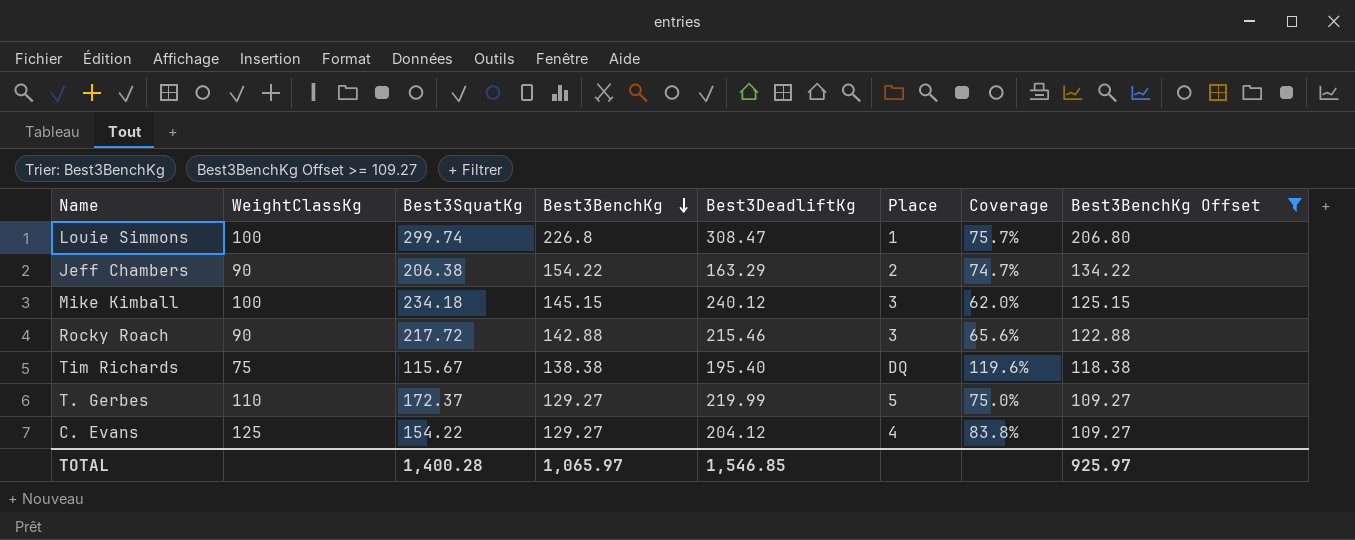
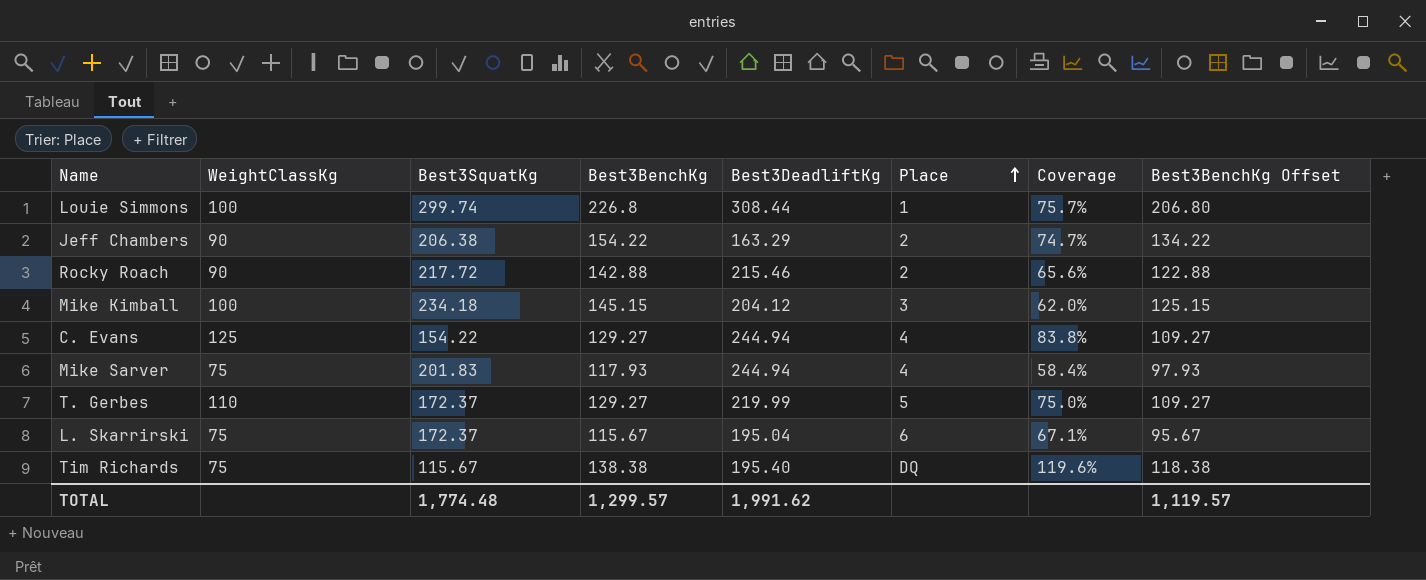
filter: Best3BenchKg Offset >= 109.27 -> none
row order: Best3BenchKg descending -> Place ascending
Louie Simmons | Best3DeadliftKg: 308.47 -> 308.44
Rocky Roach | Place: 3 -> 2
Mike Kimball | Best3DeadliftKg: 240.12 -> 204.12
C. Evans | Best3DeadliftKg: 204.12 -> 244.94
TOTAL | Best3SquatKg: 1,400.28 -> 1,774.48
TOTAL | Best3BenchKg: 1,065.97 -> 1,299.57
TOTAL | Best3DeadliftKg: 1,546.85 -> 1,991.62
TOTAL | Best3BenchKg Offset: 925.97 -> 1,119.57

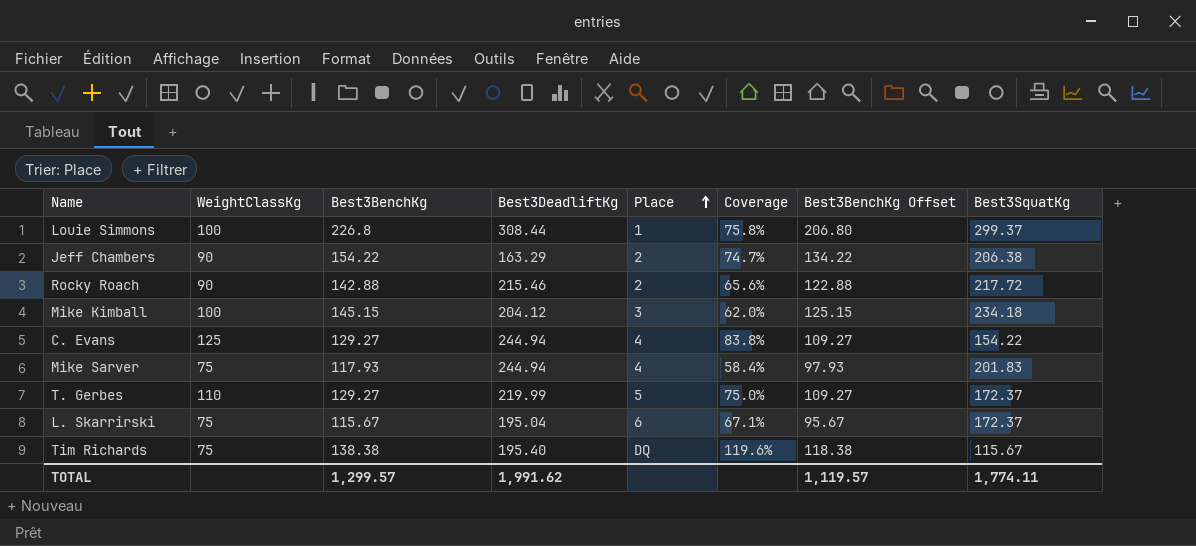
column Best3SquatKg | position: 3 -> 8
Louie Simmons | Coverage: 75.7% -> 75.8%
Louie Simmons | Best3SquatKg: 299.74 -> 299.37
TOTAL | Best3SquatKg: 1,774.48 -> 1,774.11

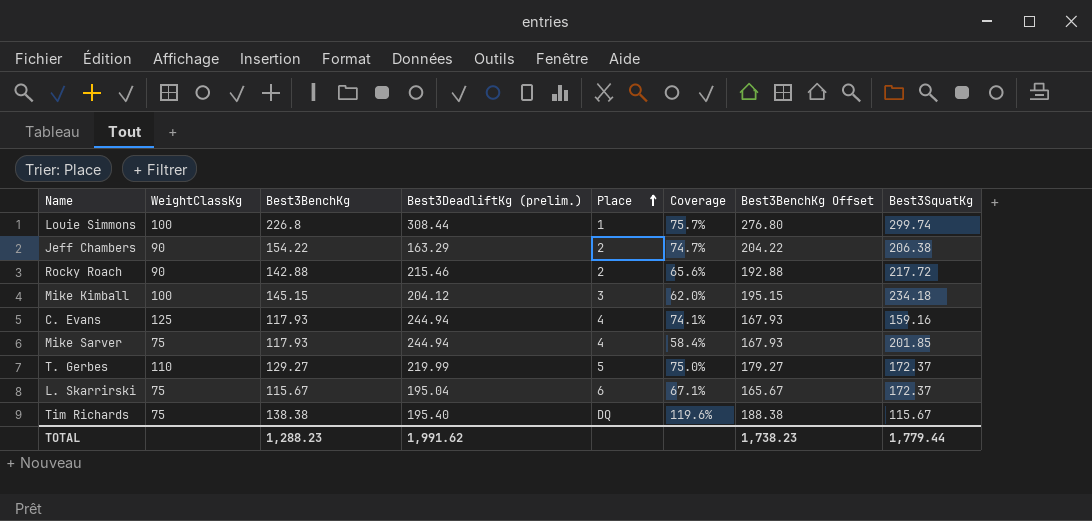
column name: Best3DeadliftKg -> Best3DeadliftKg (prelim.)
column Best3BenchKg Offset | formula: [Best3BenchKg] - 20 -> [Best3BenchKg] + 50
Louie Simmons | Coverage: 75.8% -> 75.7%
Louie Simmons | Best3SquatKg: 299.37 -> 299.74
C. Evans | Best3BenchKg: 129.27 -> 117.93
C. Evans | Coverage: 83.8% -> 74.1%
C. Evans | Best3SquatKg: 154.22 -> 159.16
Mike Sarver | Best3SquatKg: 201.83 -> 201.85
TOTAL | Best3BenchKg: 1,299.57 -> 1,288.23
TOTAL | Best3BenchKg Offset: 1,119.57 -> 1,738.23
TOTAL | Best3SquatKg: 1,774.11 -> 1,779.44

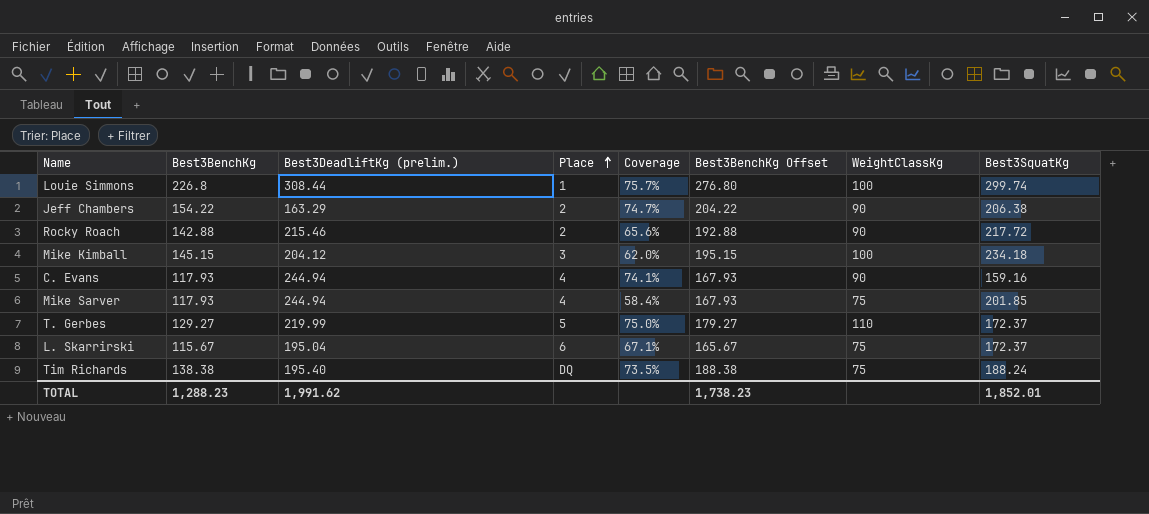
column WeightClassKg | position: 2 -> 7
C. Evans | WeightClassKg: 125 -> 90
Tim Richards | Coverage: 119.6% -> 73.5%
Tim Richards | Best3SquatKg: 115.67 -> 188.24
TOTAL | Best3SquatKg: 1,779.44 -> 1,852.01

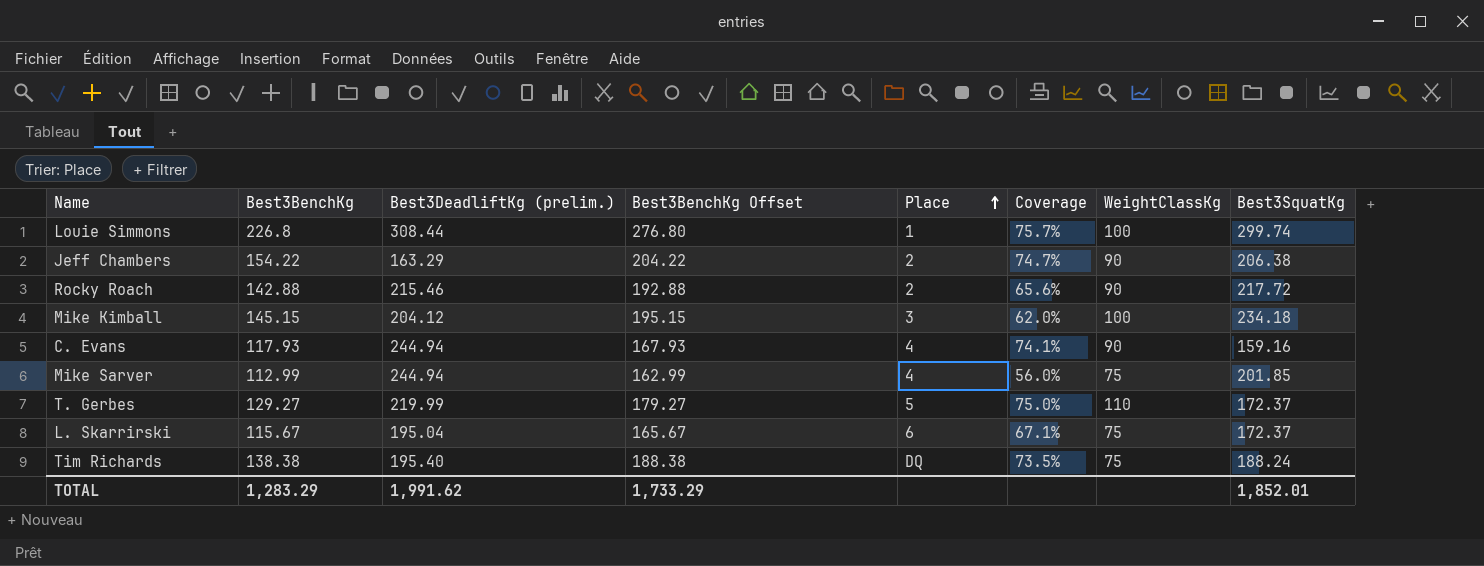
column Best3BenchKg Offset | position: 6 -> 4
Mike Sarver | Best3BenchKg: 117.93 -> 112.99
Mike Sarver | Best3BenchKg Offset: 167.93 -> 162.99
Mike Sarver | Coverage: 58.4% -> 56.0%
TOTAL | Best3BenchKg: 1,288.23 -> 1,283.29
TOTAL | Best3BenchKg Offset: 1,738.23 -> 1,733.29

